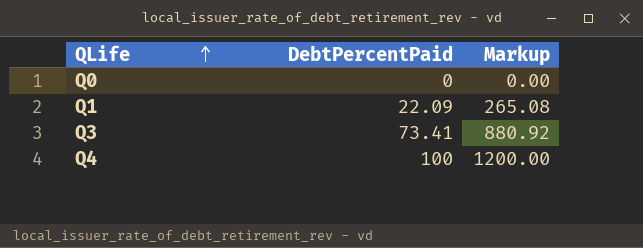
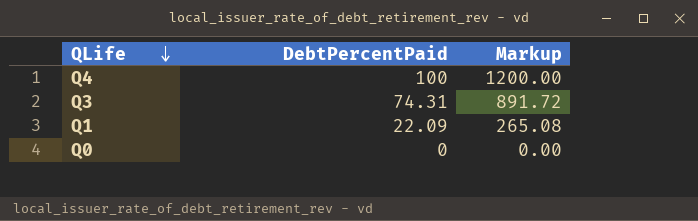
row order: QLife ascending -> QLife descending
Q3 | DebtPercentPaid: 73.41 -> 74.31
Q3 | Markup: 880.92 -> 891.72

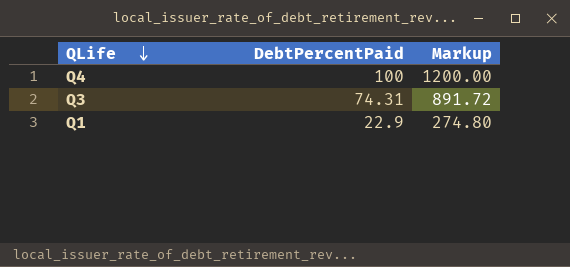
row Q0: 0 | 0.00 -> none
Q1 | DebtPercentPaid: 22.09 -> 22.9
Q1 | Markup: 265.08 -> 274.80

